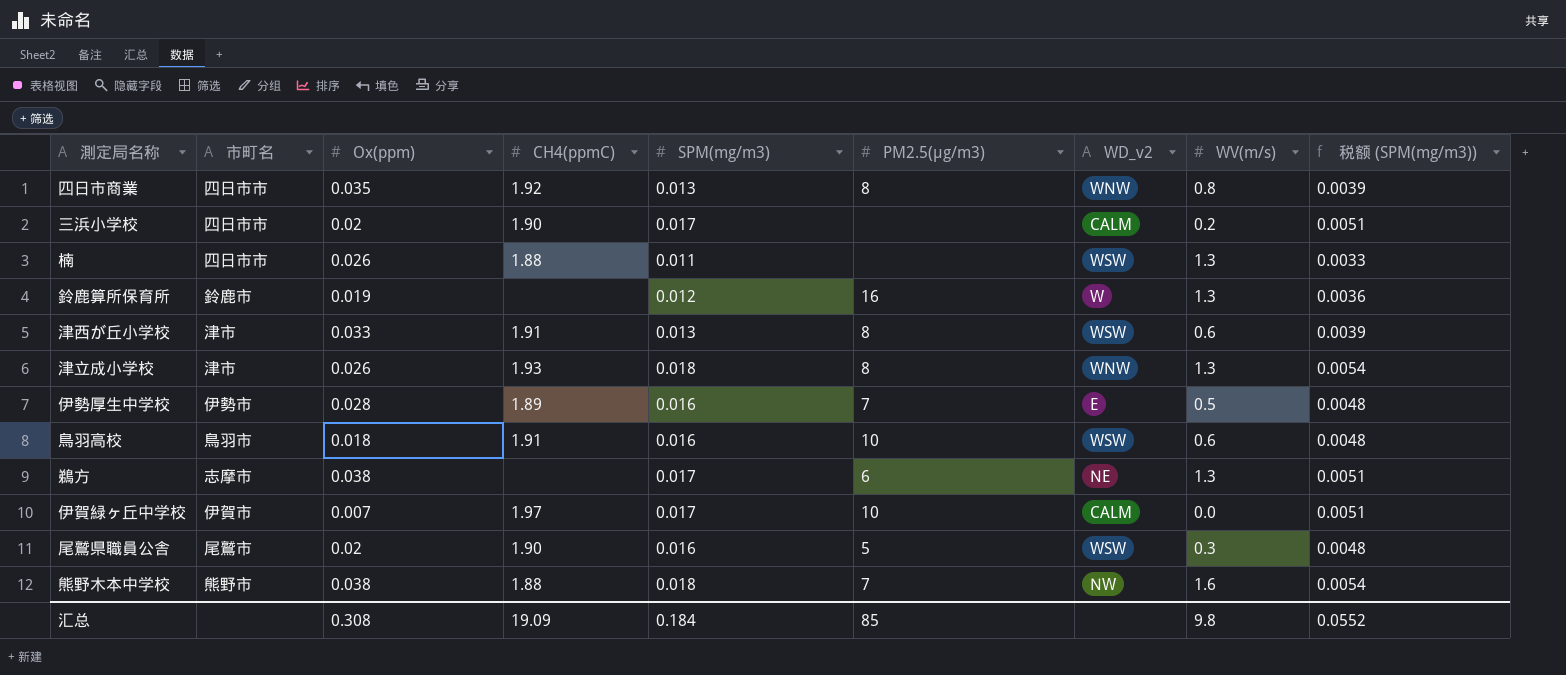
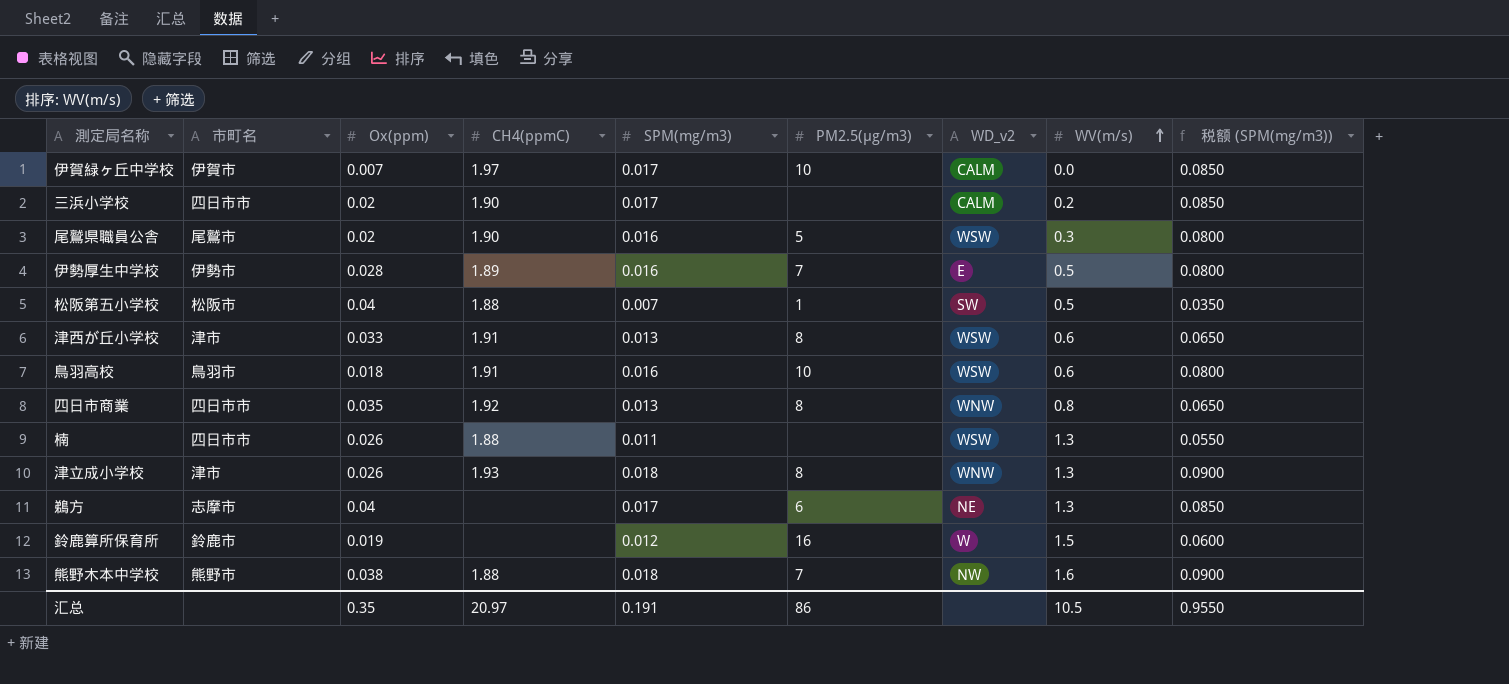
row order: none -> WV(m/s) ascending
column 税额 (SPM(mg/m3)) | formula: [SPM(mg/m3)] * 0.3 -> [SPM(mg/m3)] * 5
row 松阪第五小学校: none -> 松阪市 | 0.04 | 1.88 | 0.007 | 1 | SW | 0.5 | 0.0350
鵜方 | Ox(ppm): 0.038 -> 0.04
鈴鹿算所保育所 | WV(m/s): 1.3 -> 1.5
汇总 | Ox(ppm): 0.308 -> 0.35
汇总 | CH4(ppmC): 19.09 -> 20.97
汇总 | SPM(mg/m3): 0.184 -> 0.191
汇总 | PM2.5(μg/m3): 85 -> 86
汇总 | WV(m/s): 9.8 -> 10.5
汇总 | 税额 (SPM(mg/m3)): 0.0552 -> 0.9550

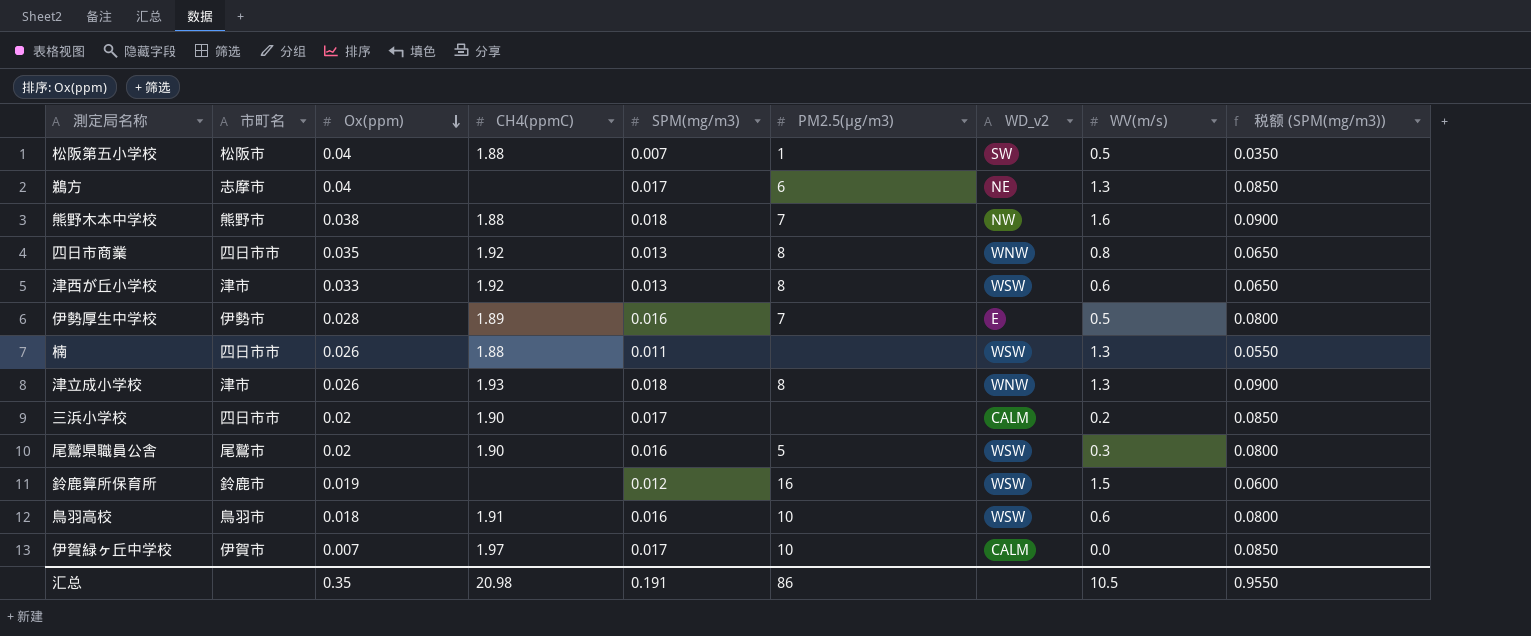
row order: WV(m/s) ascending -> Ox(ppm) descending
津西が丘小学校 | CH4(ppmC): 1.91 -> 1.92
鈴鹿算所保育所 | WD_v2: W -> WSW
汇总 | CH4(ppmC): 20.97 -> 20.98

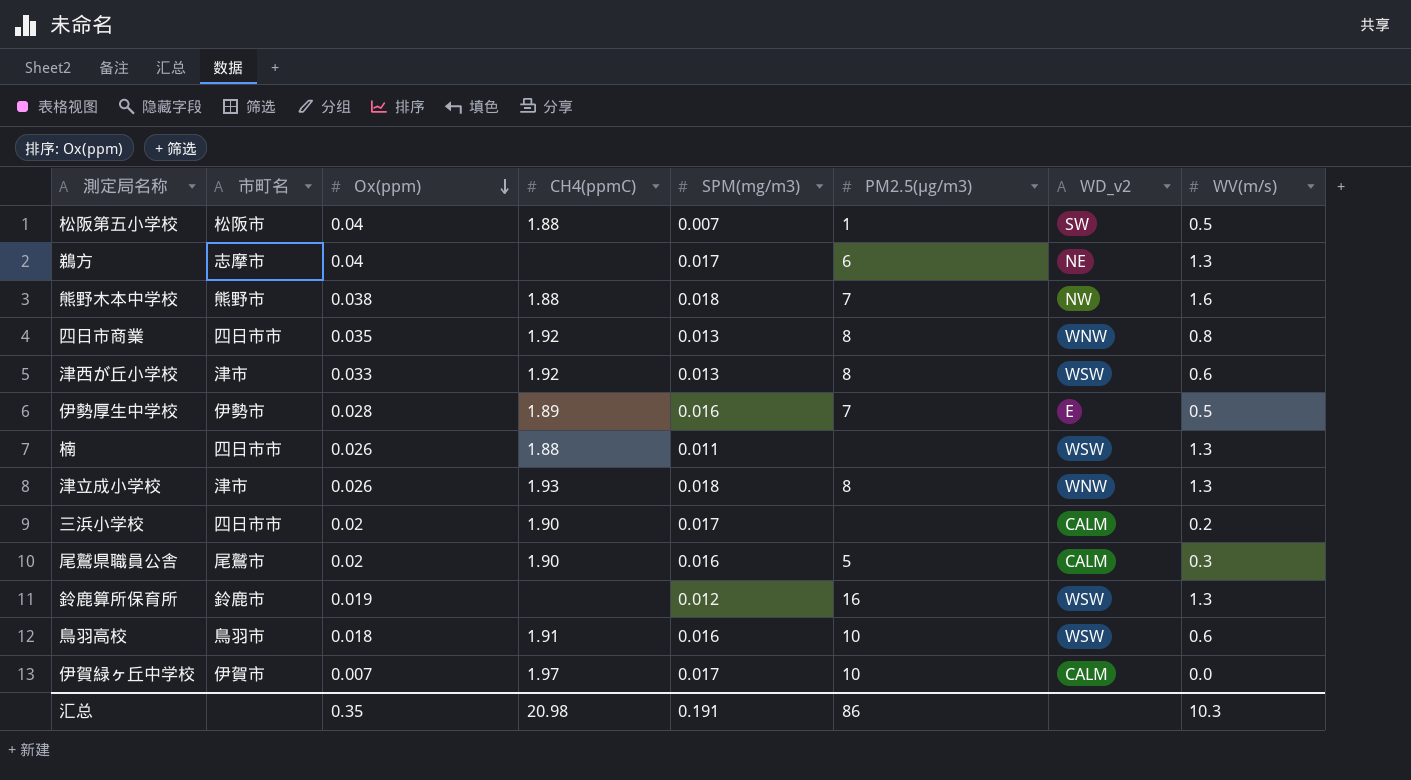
column 税额 (SPM(mg/m3)) | formula: [SPM(mg/m3)] * 5 -> none
尾鷲県職員公舎 | WD_v2: WSW -> CALM
鈴鹿算所保育所 | WV(m/s): 1.5 -> 1.3
汇总 | WV(m/s): 10.5 -> 10.3

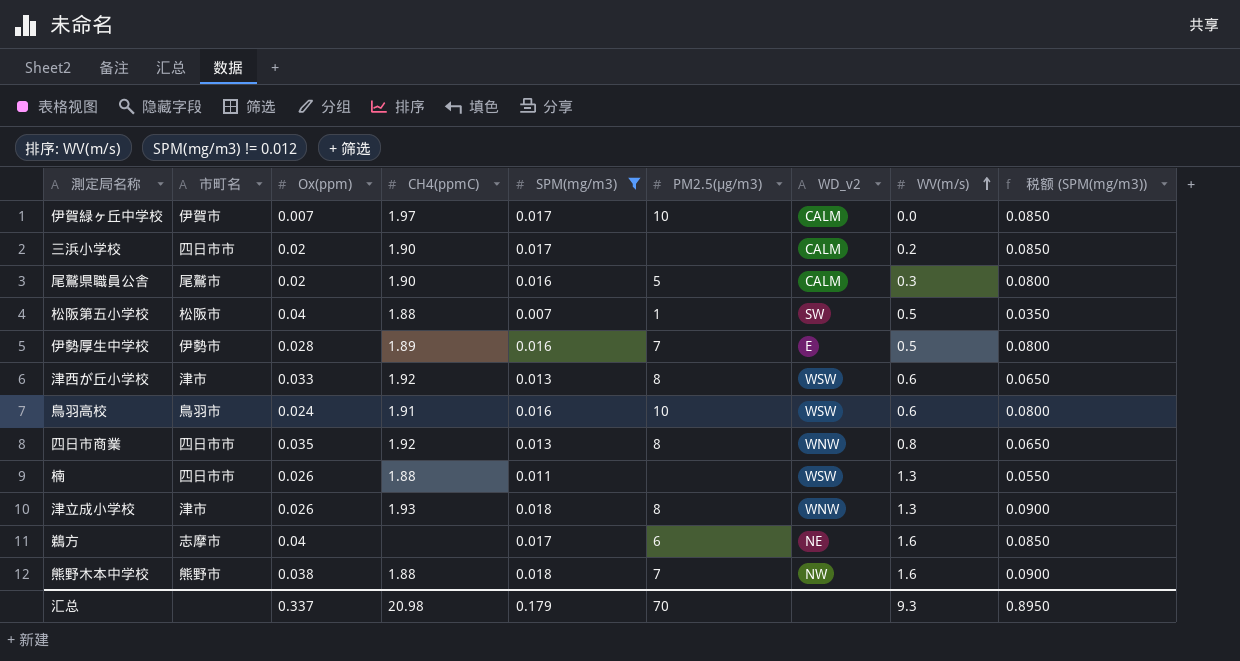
filter: none -> SPM(mg/m3) != 0.012
row order: Ox(ppm) descending -> WV(m/s) ascending
column 税额 (SPM(mg/m3)) | formula: none -> [SPM(mg/m3)] * 5
鳥羽高校 | Ox(ppm): 0.018 -> 0.024
鵜方 | WV(m/s): 1.3 -> 1.6
汇总 | Ox(ppm): 0.35 -> 0.337
汇总 | SPM(mg/m3): 0.191 -> 0.179
汇总 | PM2.5(μg/m3): 86 -> 70
汇总 | WV(m/s): 10.3 -> 9.3

